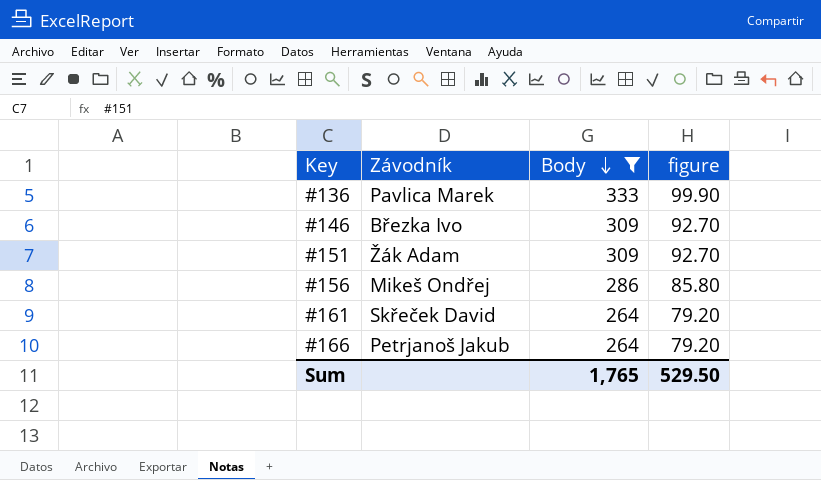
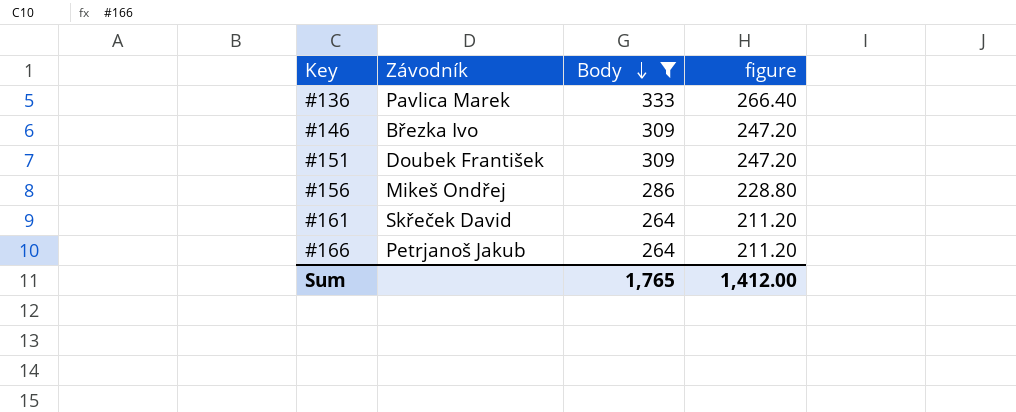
column figure | formula: [Body] * 0.3 -> [Body] * 0.8
#151 | Závodník: Žák Adam -> Doubek František
Sum | figure: 529.50 -> 1,412.00

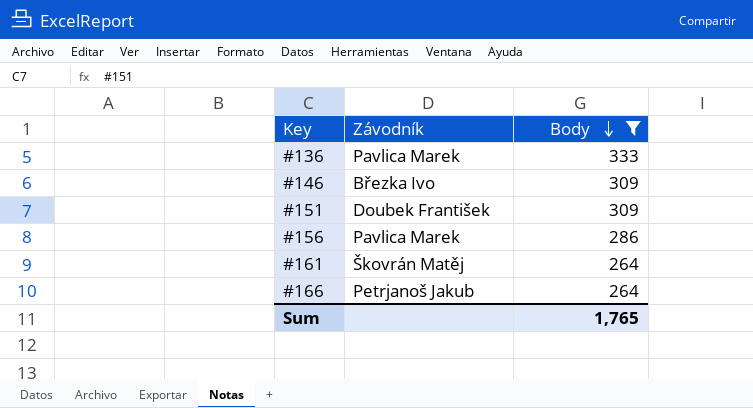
column figure | formula: [Body] * 0.8 -> none
#156 | Závodník: Mikeš Ondřej -> Pavlica Marek
#161 | Závodník: Skřeček David -> Škovrán Matěj

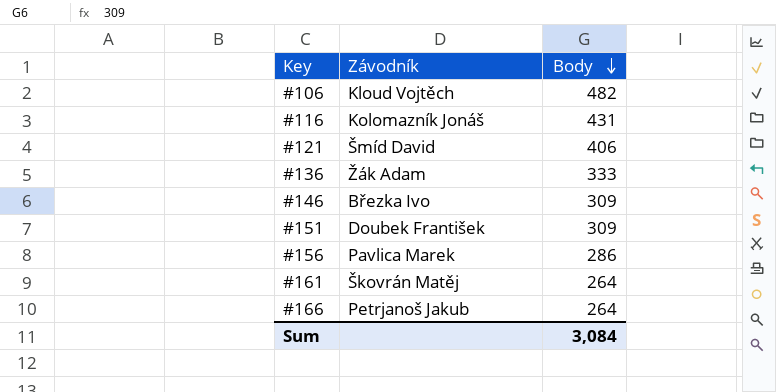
filter: Body <= 333 -> none
#136 | Závodník: Pavlica Marek -> Žák Adam
Sum | Body: 1,765 -> 3,084

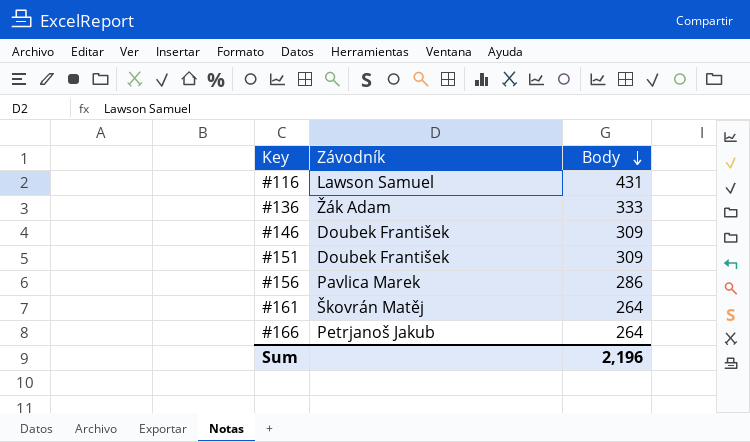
row #106: Kloud Vojtěch | 482 -> none
row #121: Šmíd David | 406 -> none
#116 | Závodník: Kolomazník Jonáš -> Lawson Samuel
#146 | Závodník: Březka Ivo -> Doubek František
Sum | Body: 3,084 -> 2,196

